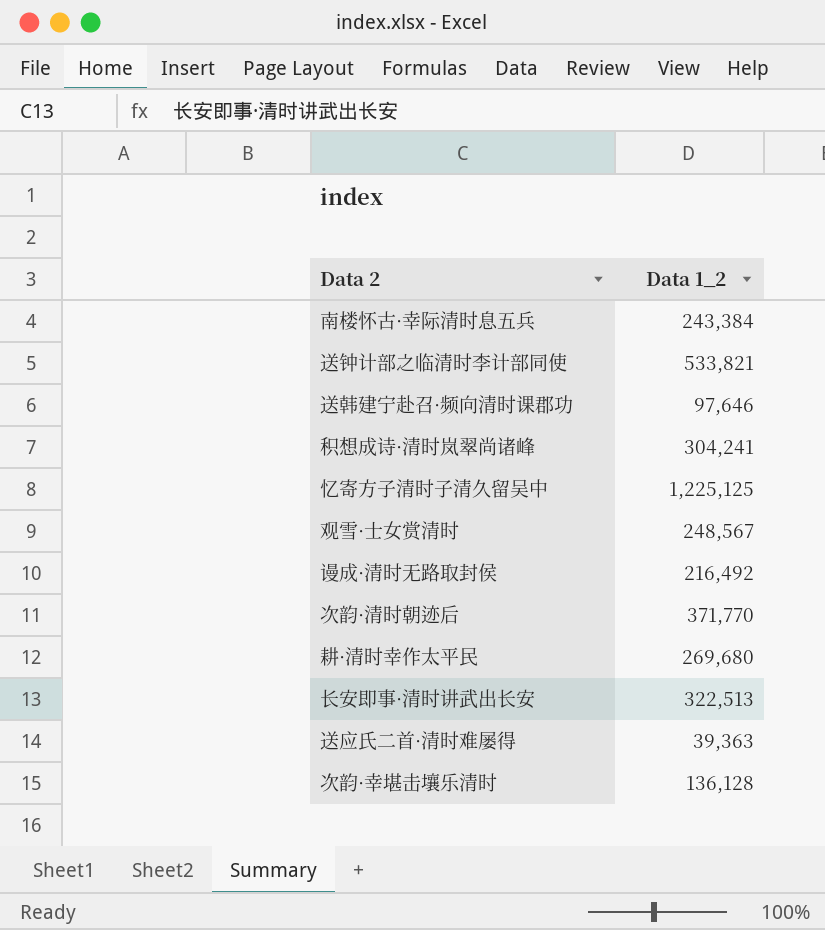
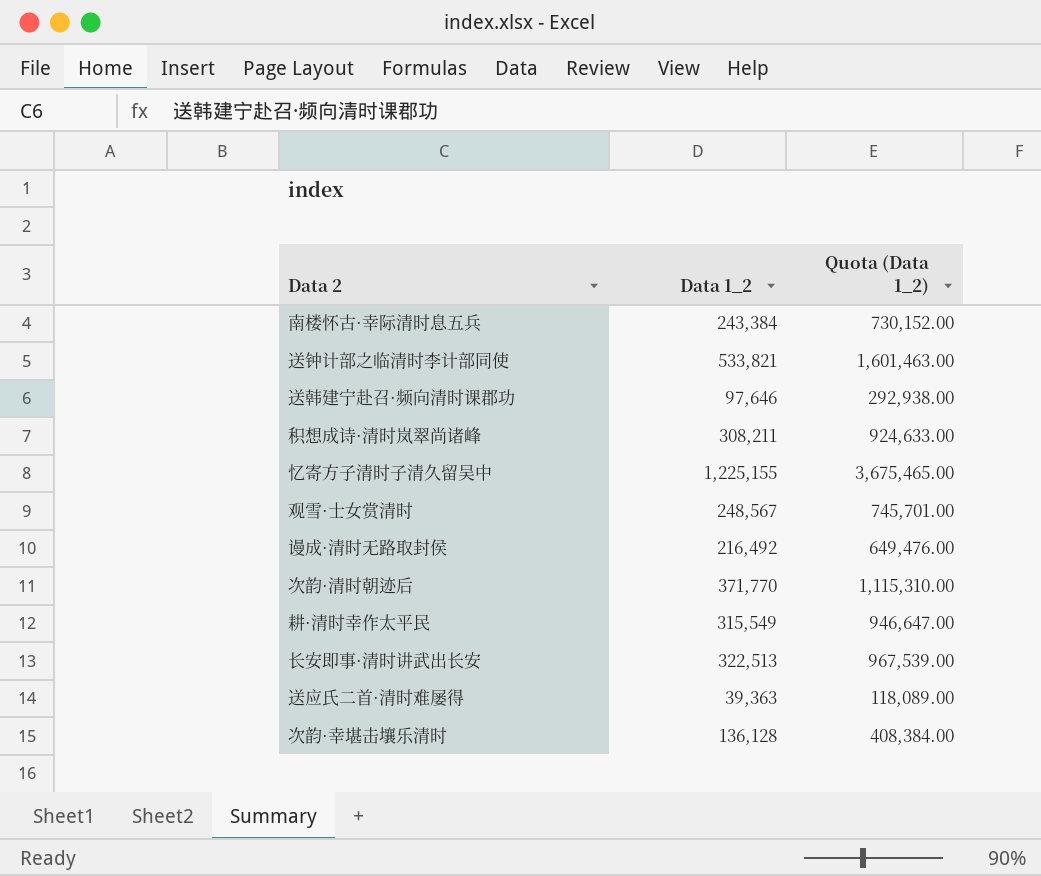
column Quota (Data 1_2) | formula: none -> [Data 1_2] * 3
积想成诗·清时岚翠尚诸峰 | Data 1_2: 304,241 -> 308,211
忆寄方子清时子清久留吴中 | Data 1_2: 1,225,125 -> 1,225,155
耕·清时幸作太平民 | Data 1_2: 269,680 -> 315,549

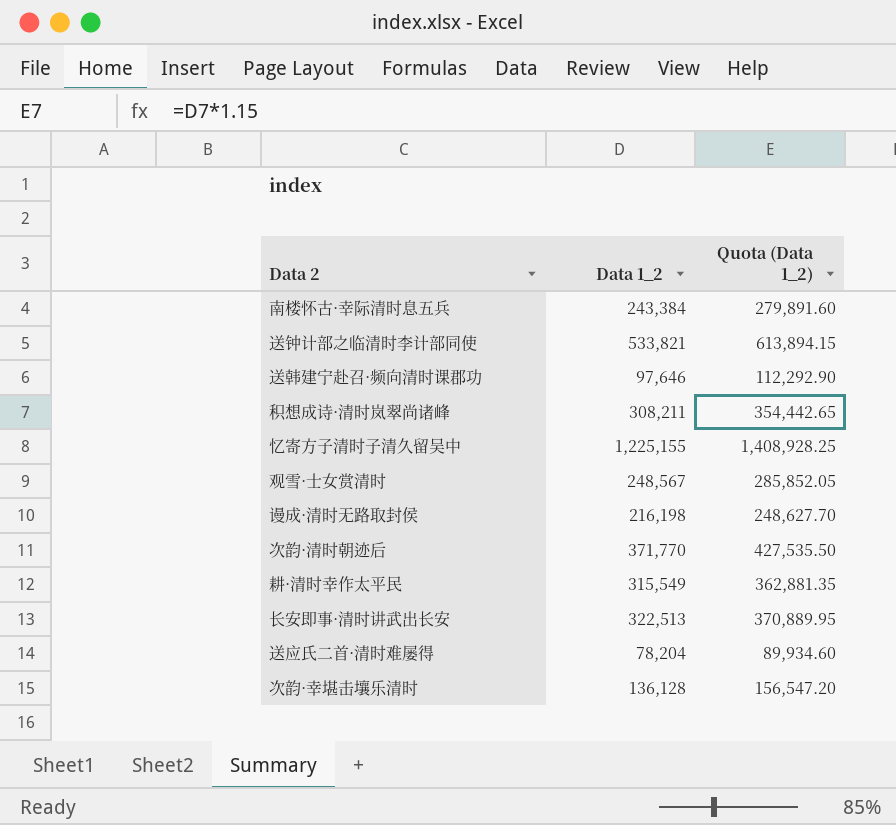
column Quota (Data 1_2) | formula: [Data 1_2] * 3 -> [Data 1_2] * 1.15
谩成·清时无路取封侯 | Data 1_2: 216,492 -> 216,198
送应氏二首·清时难屡得 | Data 1_2: 39,363 -> 78,204

